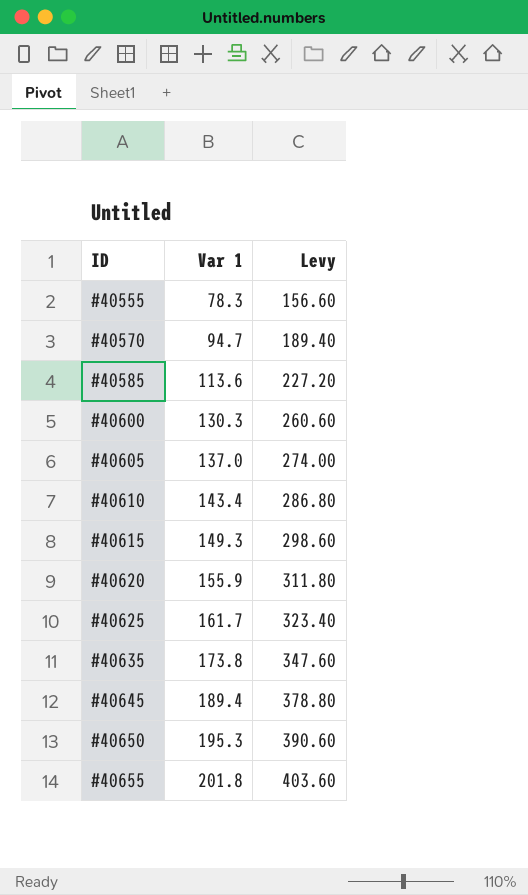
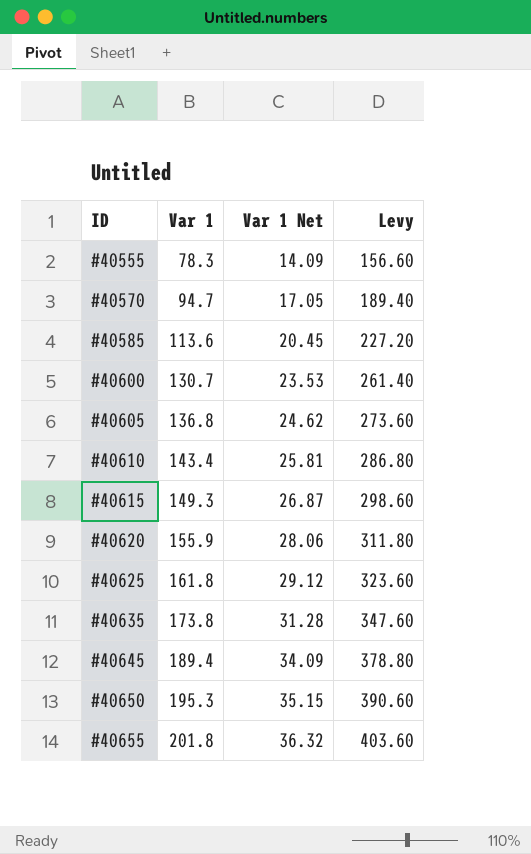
column Var 1 Net | formula: none -> [Var 1] * 0.18
#40600 | Var 1: 130.3 -> 130.7
#40600 | Levy: 260.60 -> 261.40
#40605 | Var 1: 137.0 -> 136.8
#40605 | Levy: 274.00 -> 273.60
#40625 | Var 1: 161.7 -> 161.8
#40625 | Levy: 323.40 -> 323.60

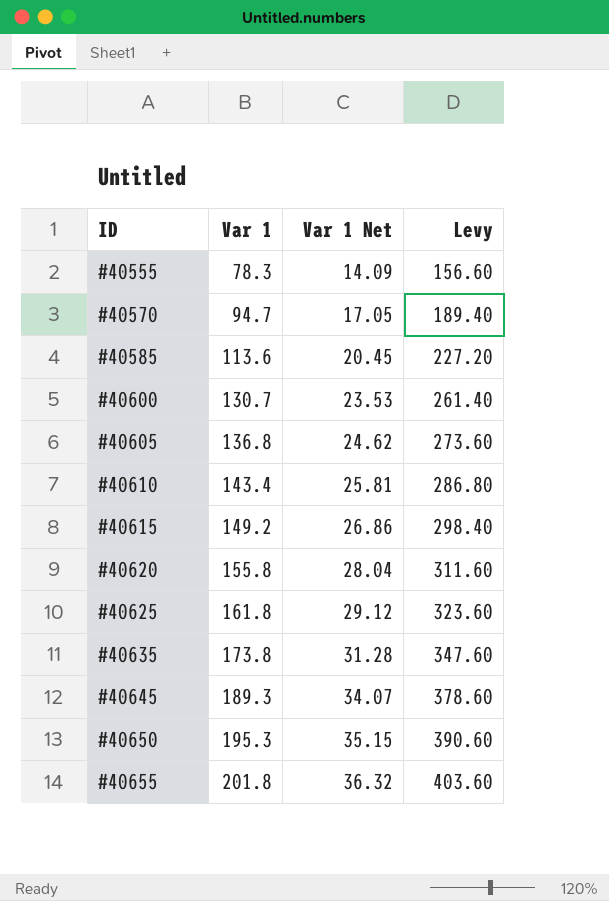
#40615 | Var 1: 149.3 -> 149.2
#40615 | Var 1 Net: 26.87 -> 26.86
#40615 | Levy: 298.60 -> 298.40
#40620 | Var 1: 155.9 -> 155.8
#40620 | Var 1 Net: 28.06 -> 28.04
#40620 | Levy: 311.80 -> 311.60
#40645 | Var 1: 189.4 -> 189.3
#40645 | Var 1 Net: 34.09 -> 34.07
#40645 | Levy: 378.80 -> 378.60

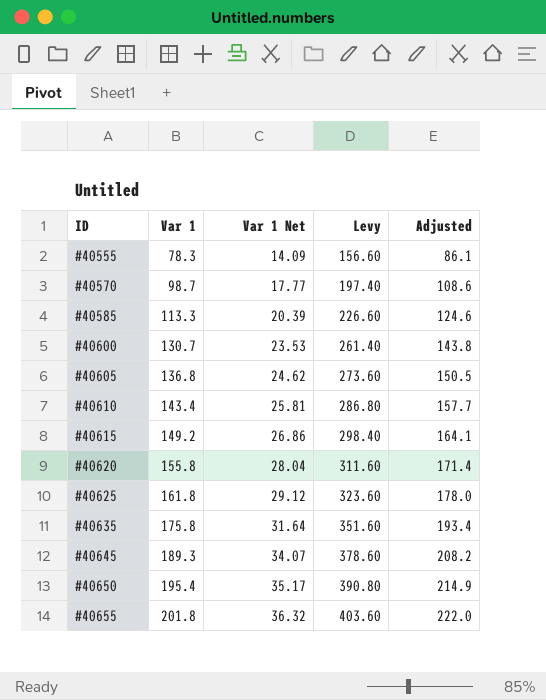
column Adjusted | formula: none -> [Var 1] * 1.1
#40570 | Var 1: 94.7 -> 98.7
#40570 | Var 1 Net: 17.05 -> 17.77
#40570 | Levy: 189.40 -> 197.40
#40585 | Var 1: 113.6 -> 113.3
#40585 | Var 1 Net: 20.45 -> 20.39
#40585 | Levy: 227.20 -> 226.60
#40635 | Var 1: 173.8 -> 175.8
#40635 | Var 1 Net: 31.28 -> 31.64
#40635 | Levy: 347.60 -> 351.60
#40650 | Var 1: 195.3 -> 195.4
#40650 | Var 1 Net: 35.15 -> 35.17
#40650 | Levy: 390.60 -> 390.80

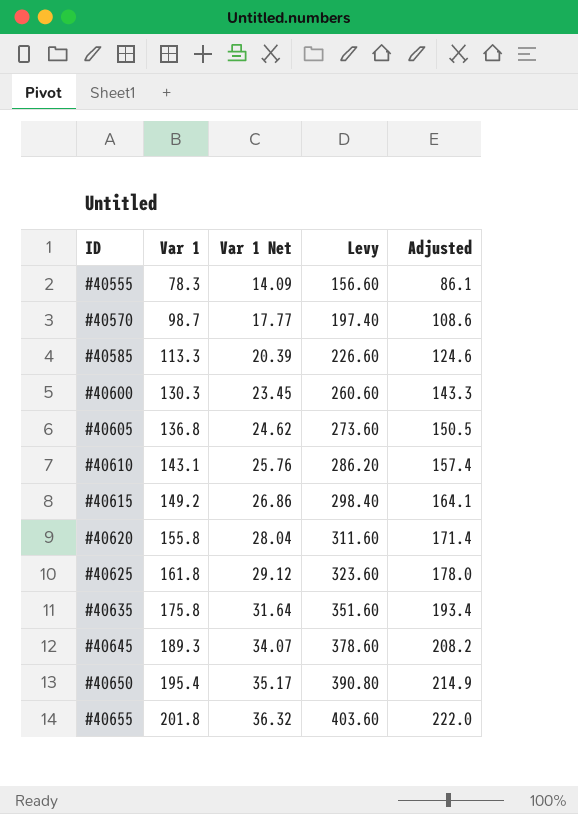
#40600 | Var 1: 130.7 -> 130.3
#40600 | Var 1 Net: 23.53 -> 23.45
#40600 | Levy: 261.40 -> 260.60
#40600 | Adjusted: 143.8 -> 143.3
#40610 | Var 1: 143.4 -> 143.1
#40610 | Var 1 Net: 25.81 -> 25.76
#40610 | Levy: 286.80 -> 286.20
#40610 | Adjusted: 157.7 -> 157.4

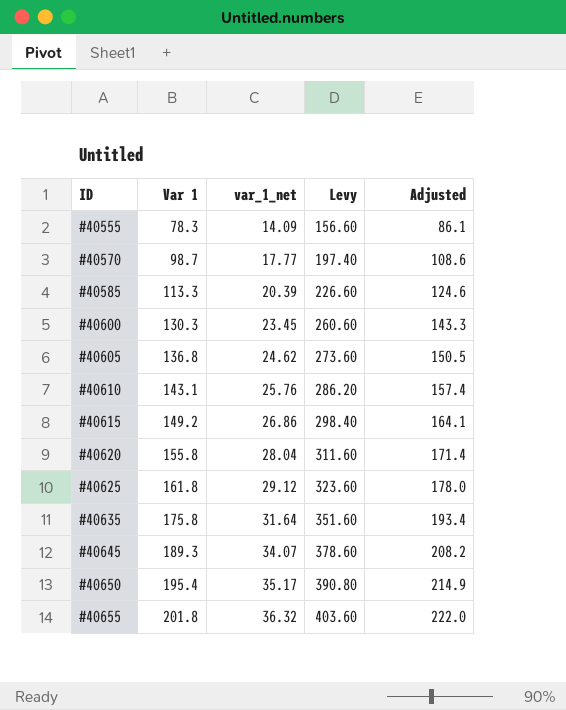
column name: Var 1 Net -> var_1_net

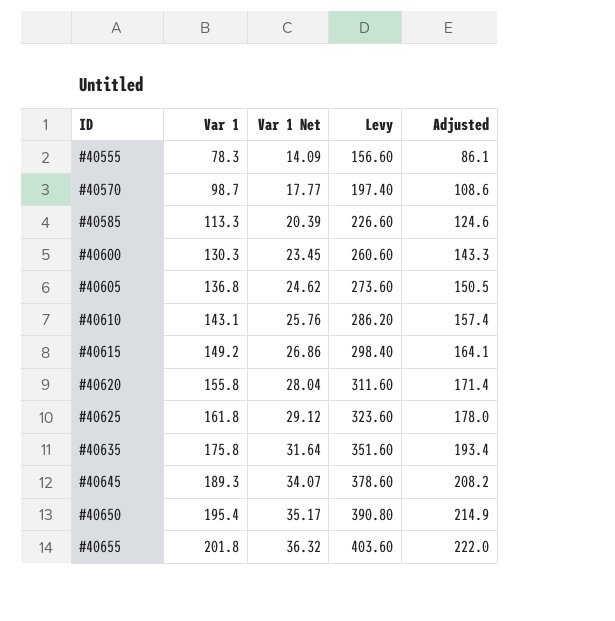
column name: var_1_net -> Var 1 Net

